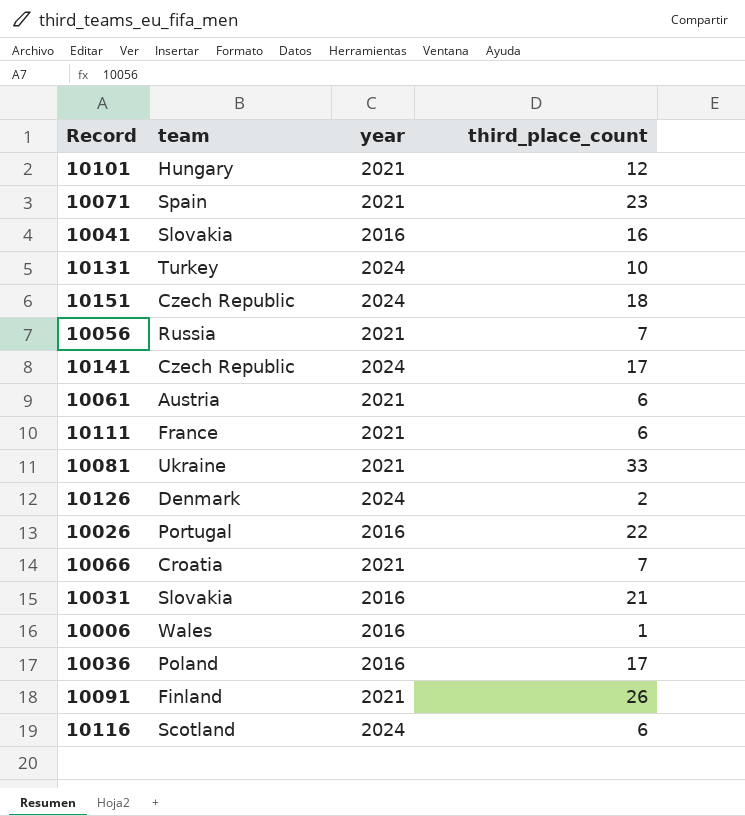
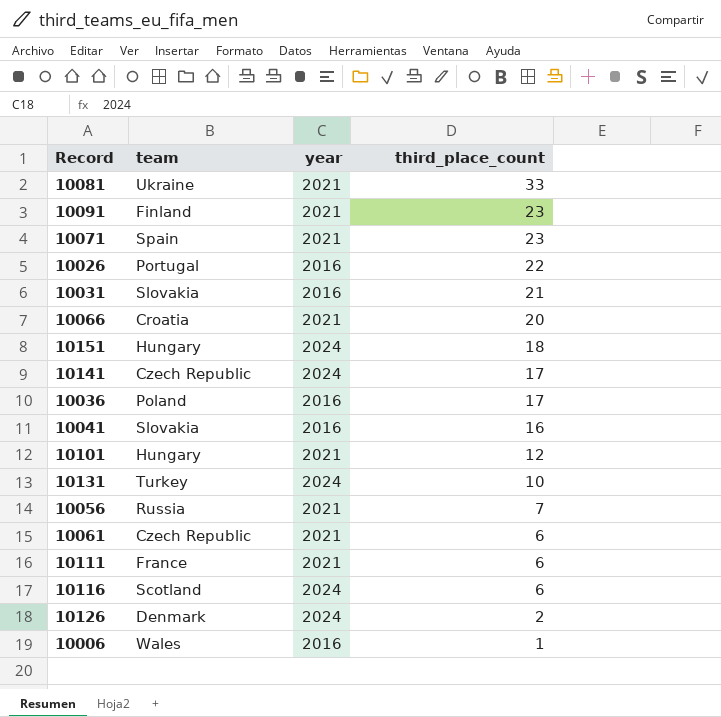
row order: none -> third_place_count descending
10091 | third_place_count: 26 -> 23
10066 | third_place_count: 7 -> 20
10151 | team: Czech Republic -> Hungary
10061 | team: Austria -> Czech Republic

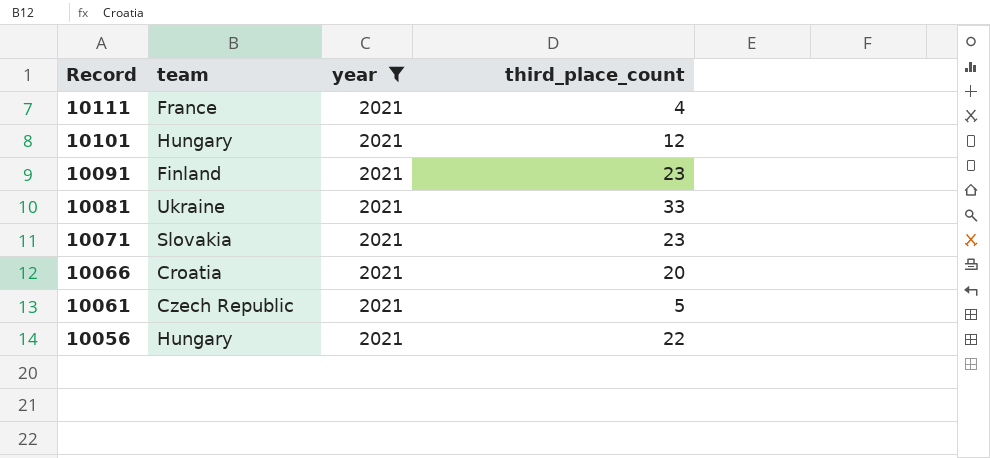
filter: none -> year = 2021
row order: third_place_count descending -> Record descending
10111 | third_place_count: 6 -> 4
10071 | team: Spain -> Slovakia
10061 | third_place_count: 6 -> 5
10056 | team: Russia -> Hungary
10056 | third_place_count: 7 -> 22

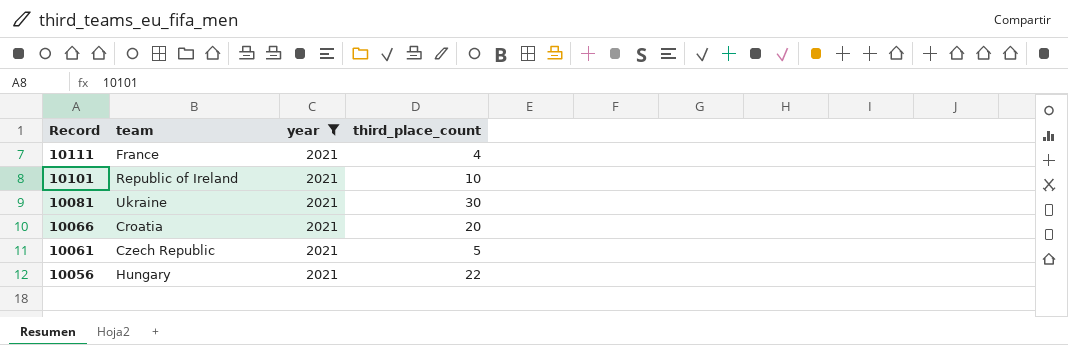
row 10091: Finland | 2021 | 23 -> none
row 10071: Slovakia | 2021 | 23 -> none
10101 | team: Hungary -> Republic of Ireland
10101 | third_place_count: 12 -> 10
10081 | third_place_count: 33 -> 30

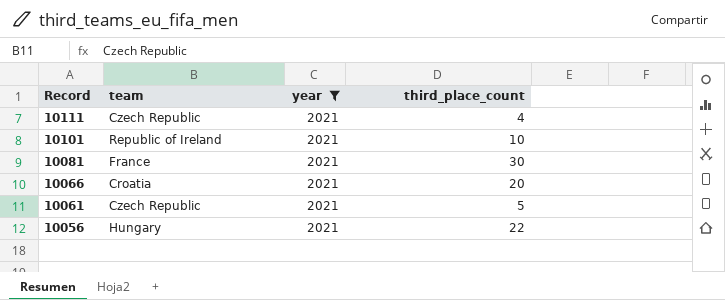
10111 | team: France -> Czech Republic
10081 | team: Ukraine -> France

